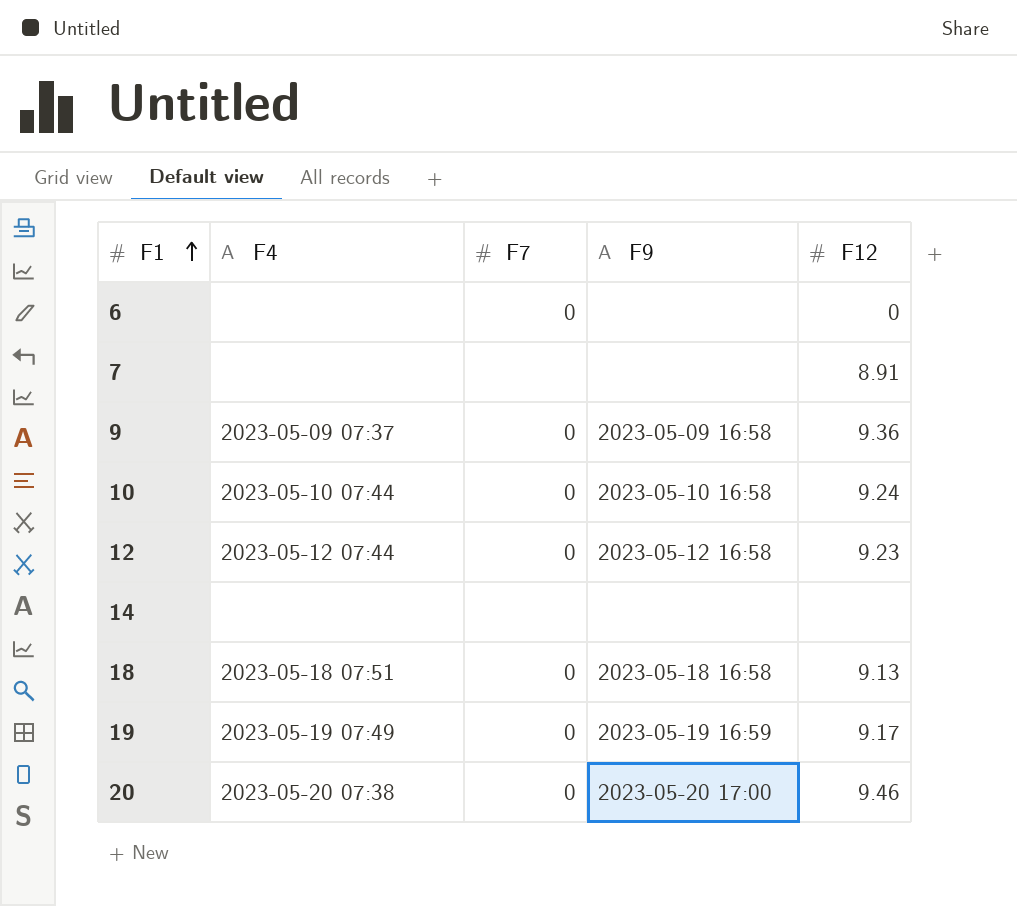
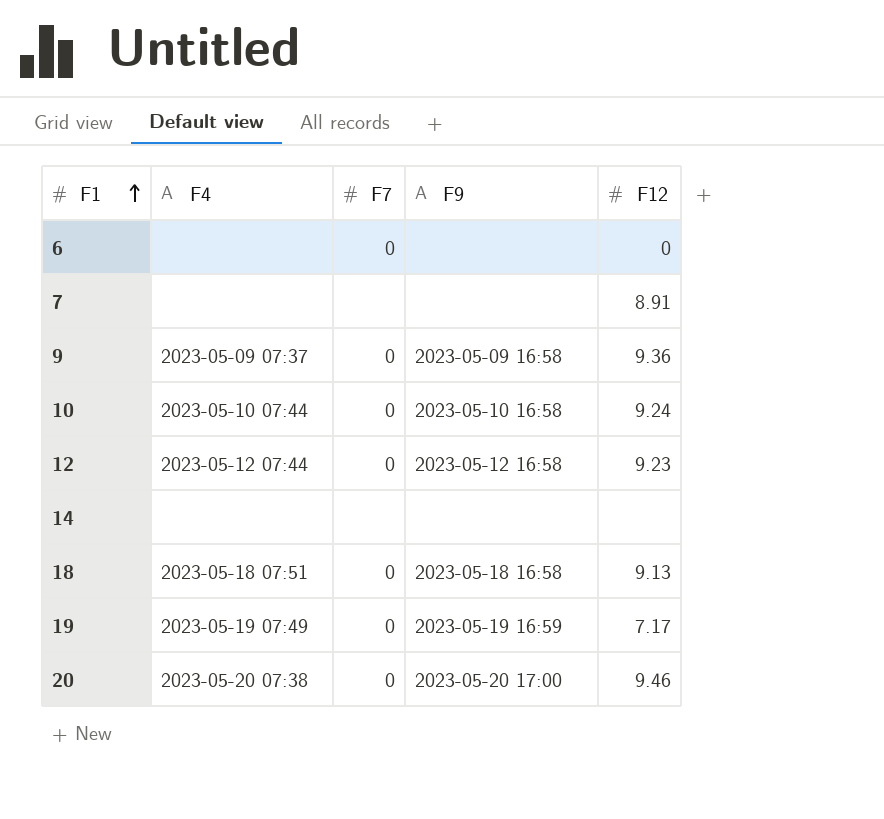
19 | F12: 9.17 -> 7.17

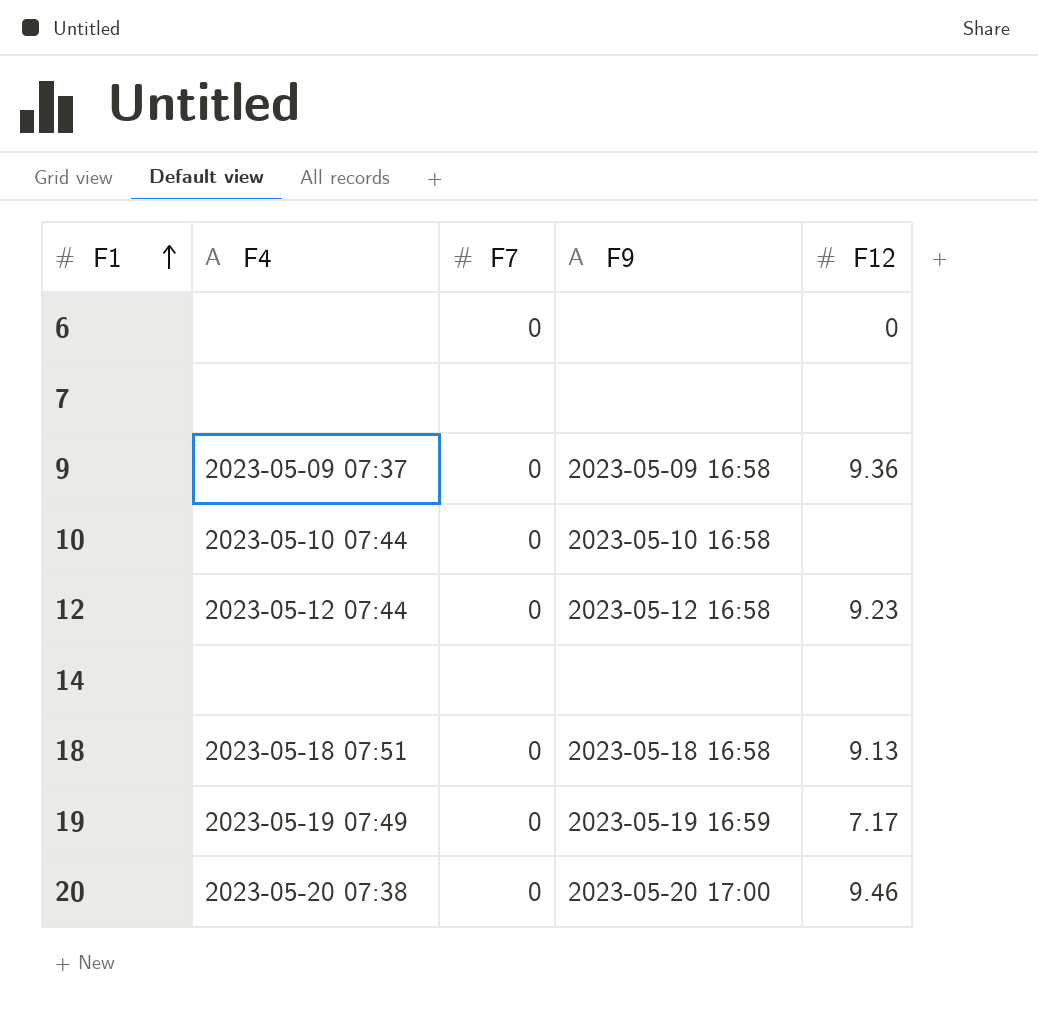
7 | F12: 8.91 -> none
10 | F12: 9.24 -> none

